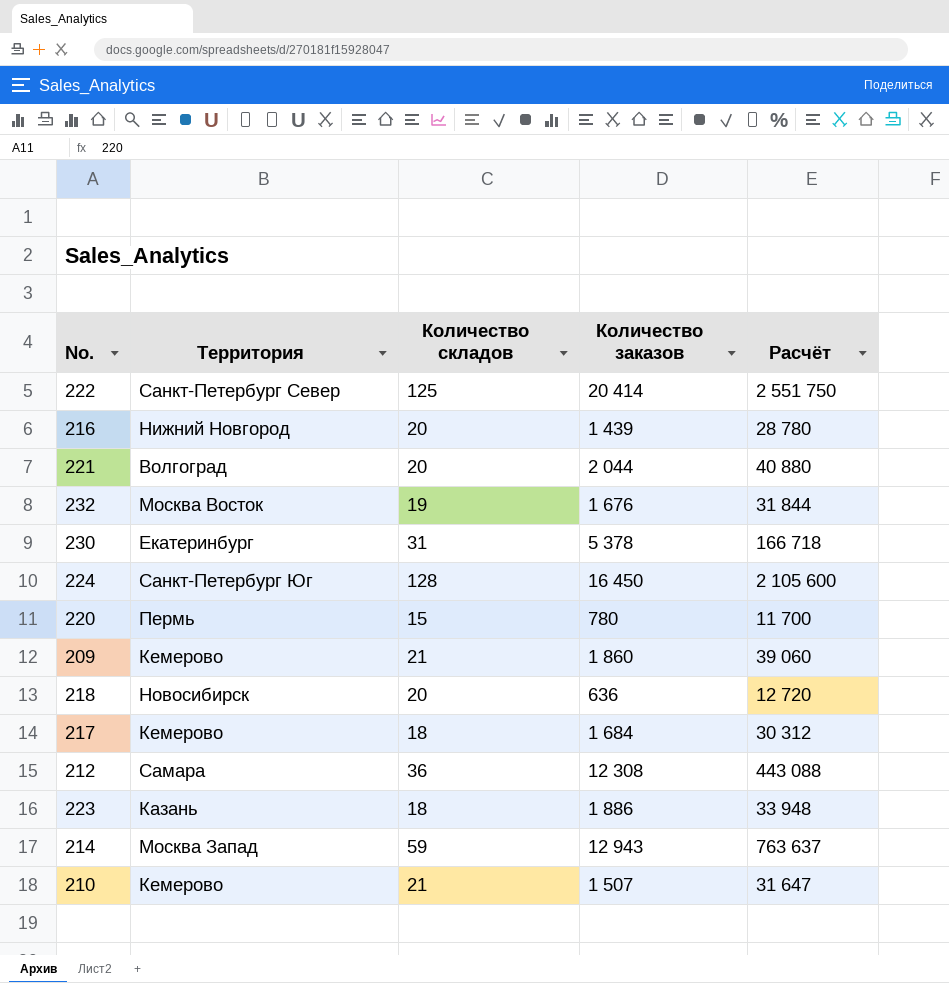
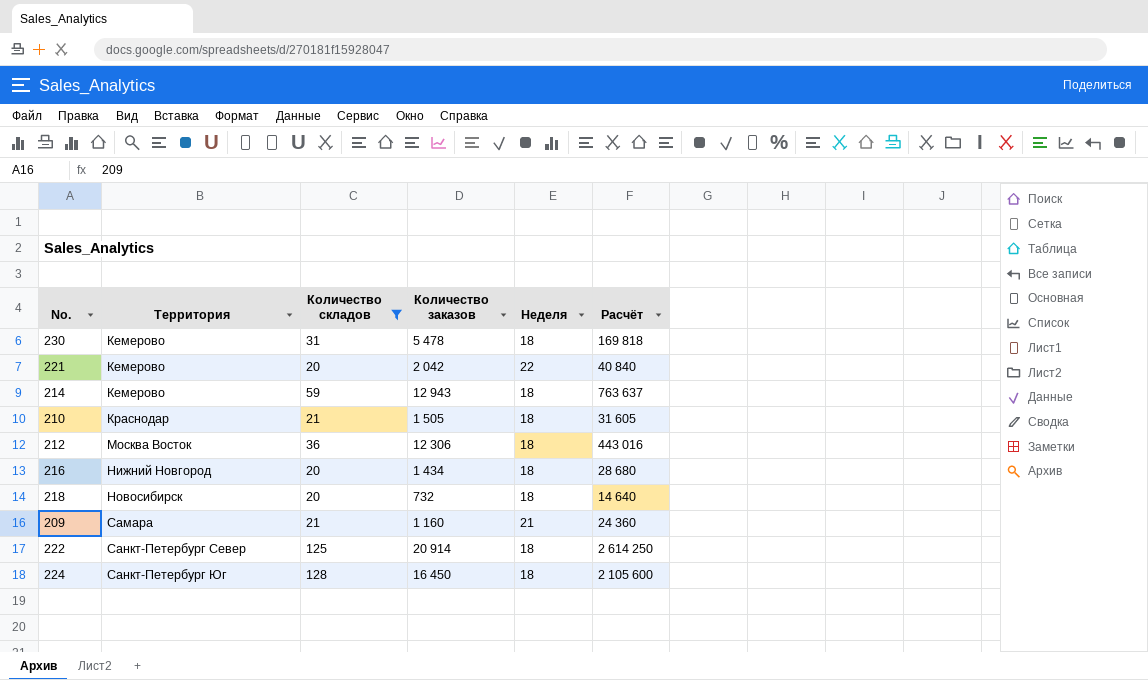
filter: none -> Количество складов >= 20
row order: none -> Территория ascending
column Неделя | position: none -> 5
230 | Территория: Екатеринбург -> Кемерово
230 | Количество заказов: 5 378 -> 5 478
230 | Расчёт: 166 718 -> 169 818
221 | Территория: Волгоград -> Кемерово
221 | Количество заказов: 2 044 -> 2 042
221 | Расчёт: 40 880 -> 40 840
214 | Территория: Москва Запад -> Кемерово
210 | Территория: Кемерово -> Краснодар
210 | Количество заказов: 1 507 -> 1 505
210 | Расчёт: 31 647 -> 31 605
212 | Территория: Самара -> Москва Восток
212 | Количество заказов: 12 308 -> 12 306
212 | Расчёт: 443 088 -> 443 016
216 | Количество заказов: 1 439 -> 1 434
216 | Расчёт: 28 780 -> 28 680
218 | Количество заказов: 636 -> 732
218 | Расчёт: 12 720 -> 14 640
209 | Территория: Кемерово -> Самара
209 | Количество заказов: 1 860 -> 1 160
209 | Расчёт: 39 060 -> 24 360
222 | Количество заказов: 20 414 -> 20 914
222 | Расчёт: 2 551 750 -> 2 614 250

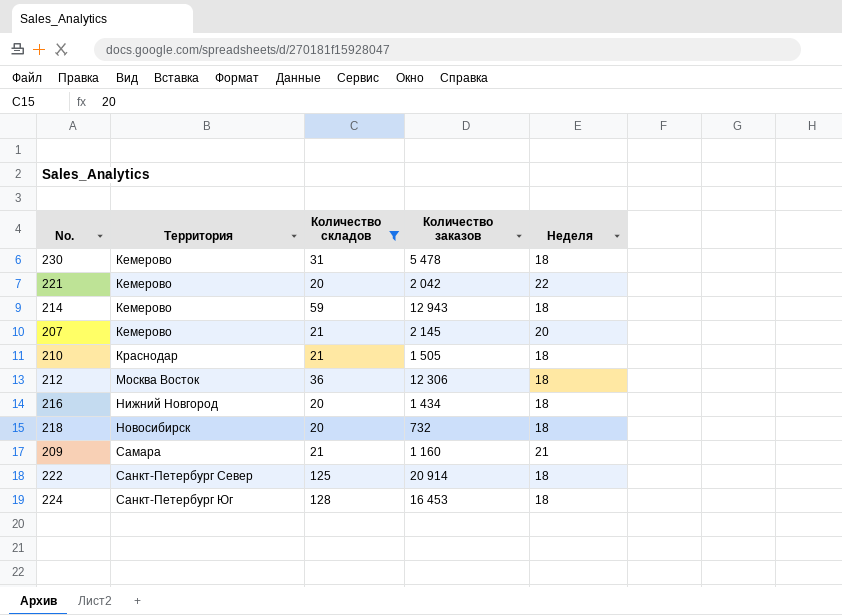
column Расчёт | formula: [Количество складов] * [Количество заказов] -> none
row 207: none -> Кемерово | 21 | 2 145 | 20
224 | Количество заказов: 16 450 -> 16 453

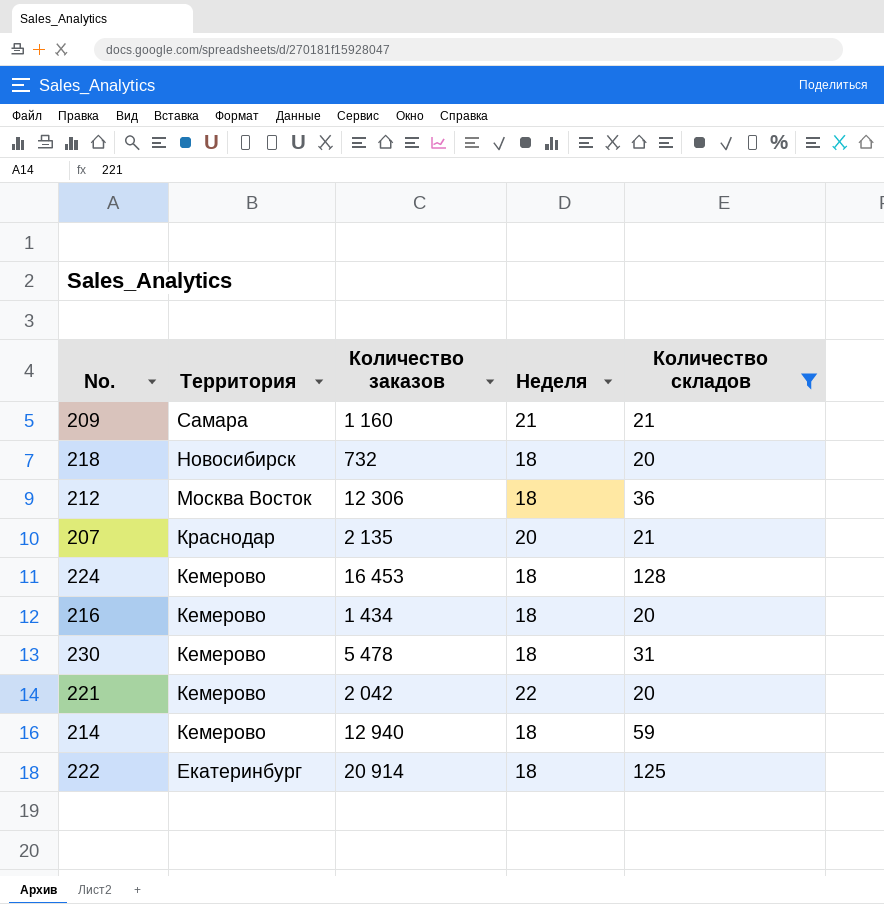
row order: Территория ascending -> Территория descending
column Количество складов | position: 3 -> 5
row 210: Краснодар | 21 | 1 505 | 18 -> none
207 | Территория: Кемерово -> Краснодар
207 | Количество заказов: 2 145 -> 2 135
224 | Территория: Санкт-Петербург Юг -> Кемерово
216 | Территория: Нижний Новгород -> Кемерово
214 | Количество заказов: 12 943 -> 12 940
222 | Территория: Санкт-Петербург Север -> Екатеринбург

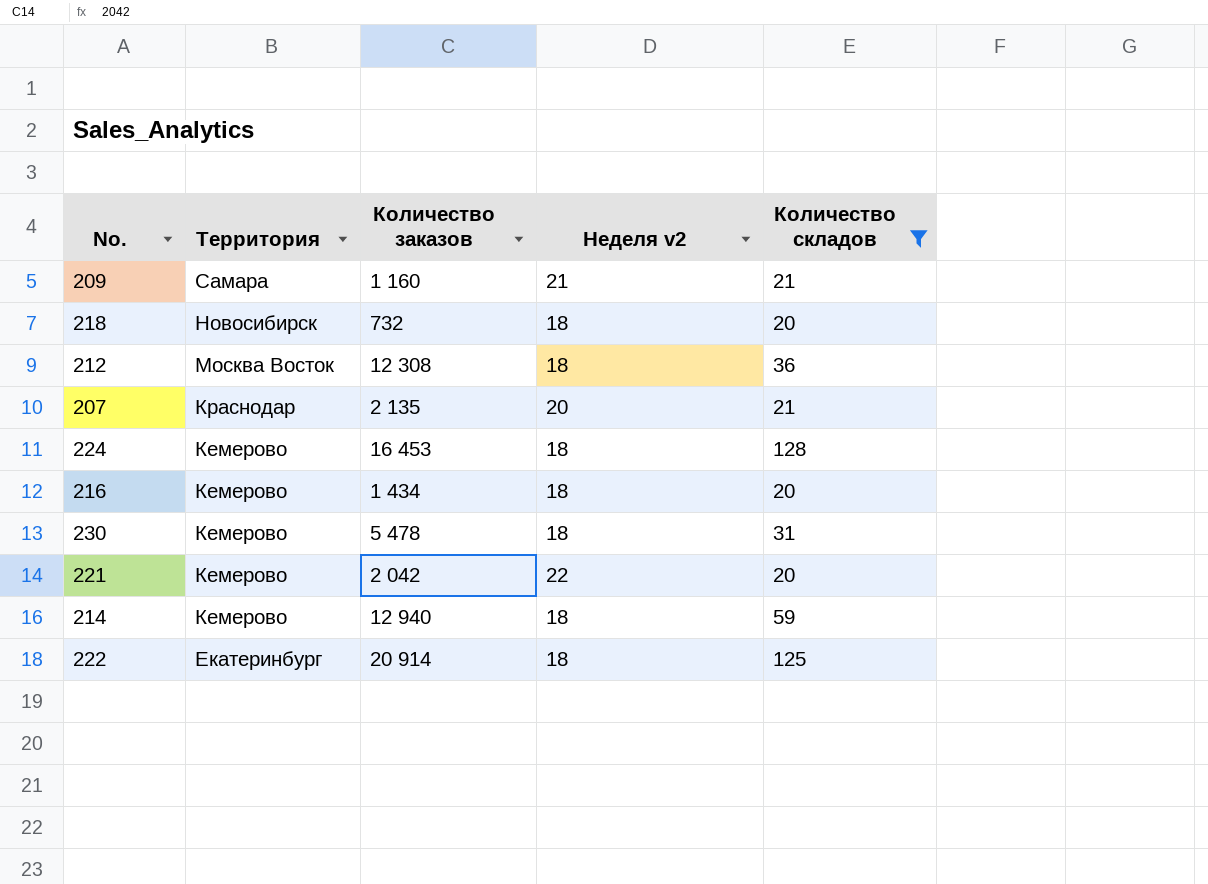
column name: Неделя -> Неделя v2
212 | Количество заказов: 12 306 -> 12 308

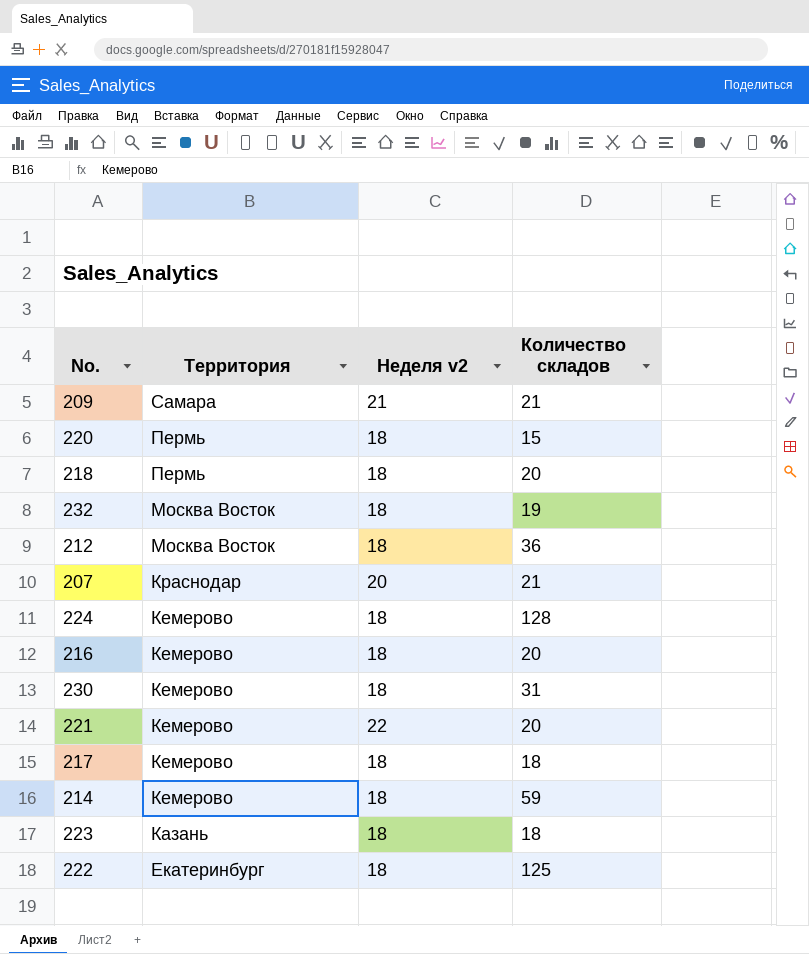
filter: Количество складов >= 20 -> none
column Количество заказов | position: 3 -> none
218 | Территория: Новосибирск -> Пермь

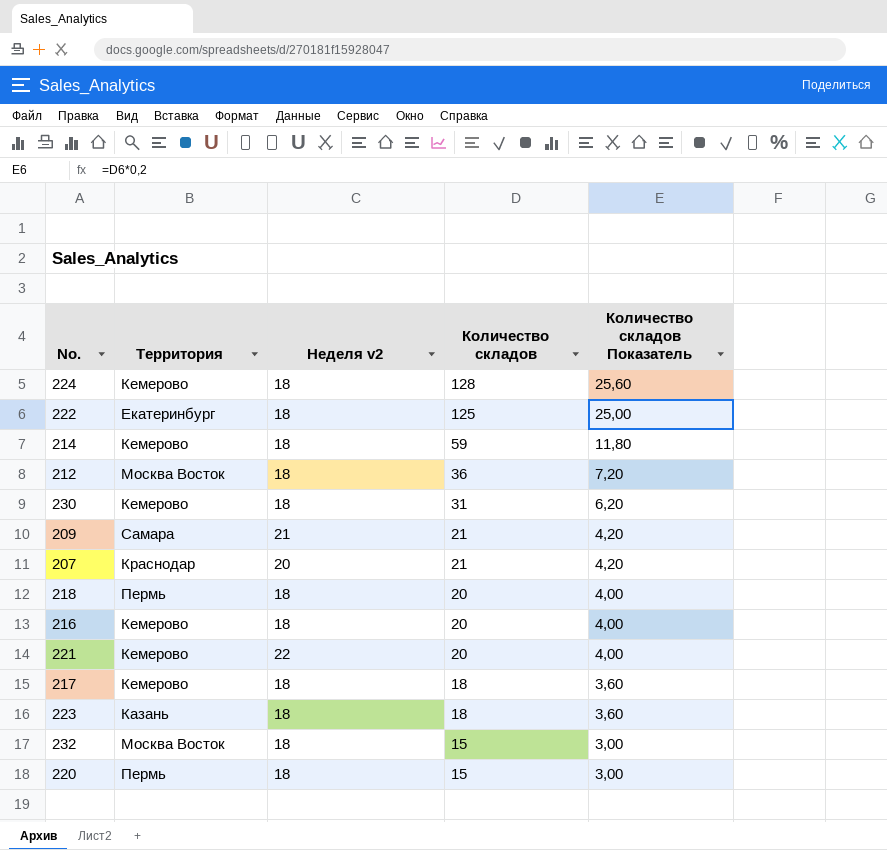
row order: Территория descending -> Количество складов descending
column Количество складов Показатель | formula: none -> [Количество складов] * 0,2
232 | Количество складов: 19 -> 15

